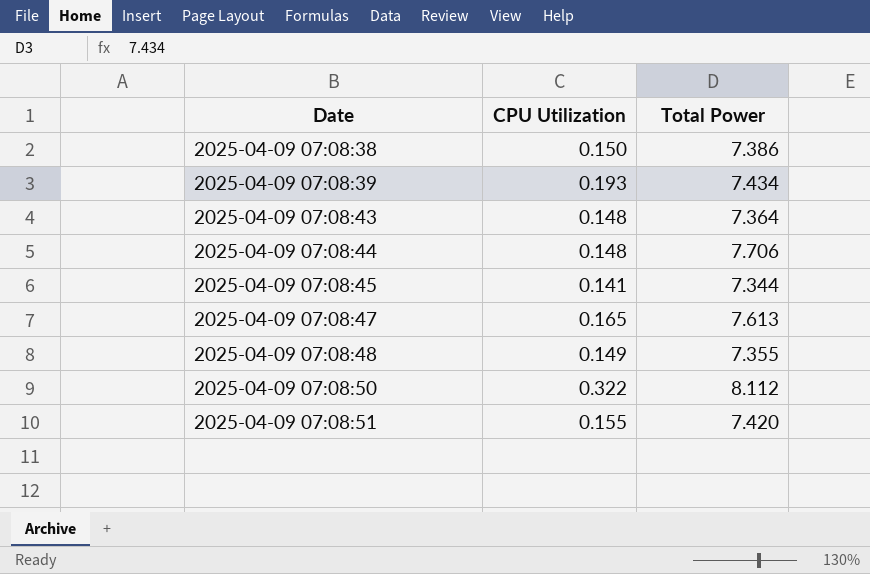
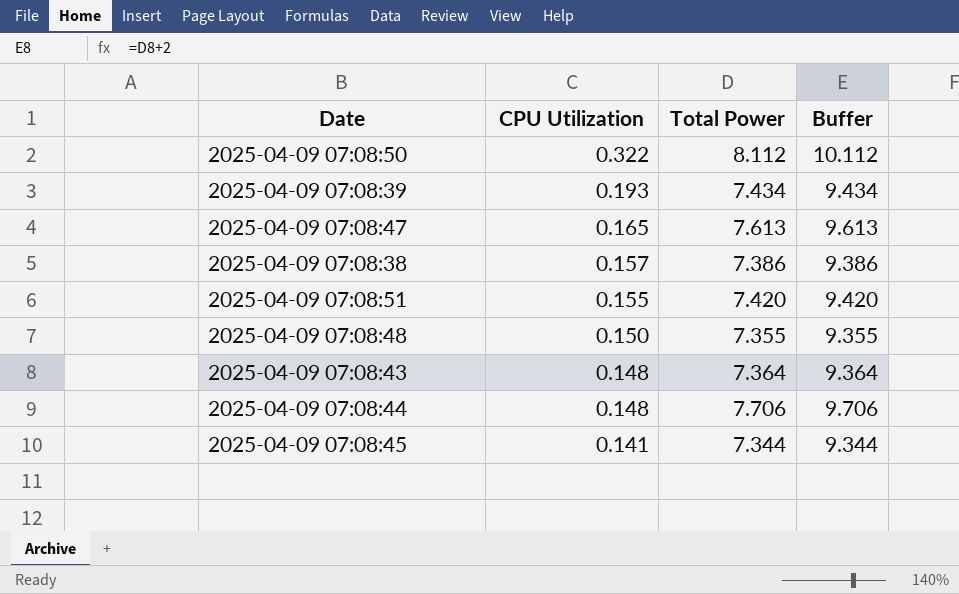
row order: Date ascending -> CPU Utilization descending
column Buffer | formula: none -> [Total Power] + 2
2025-04-09 07:08:38 | CPU Utilization: 0.150 -> 0.157
2025-04-09 07:08:48 | CPU Utilization: 0.149 -> 0.150

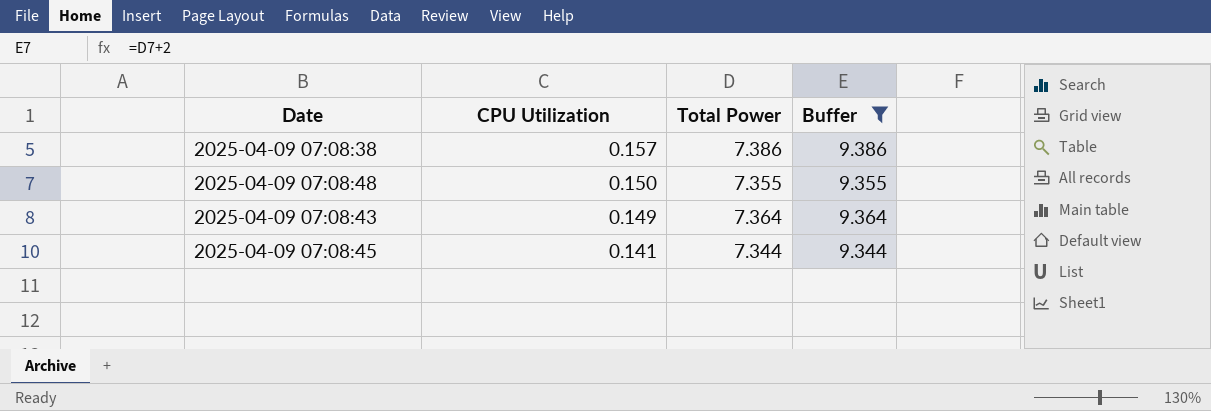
filter: none -> Buffer <= 9.386
2025-04-09 07:08:43 | CPU Utilization: 0.148 -> 0.149

